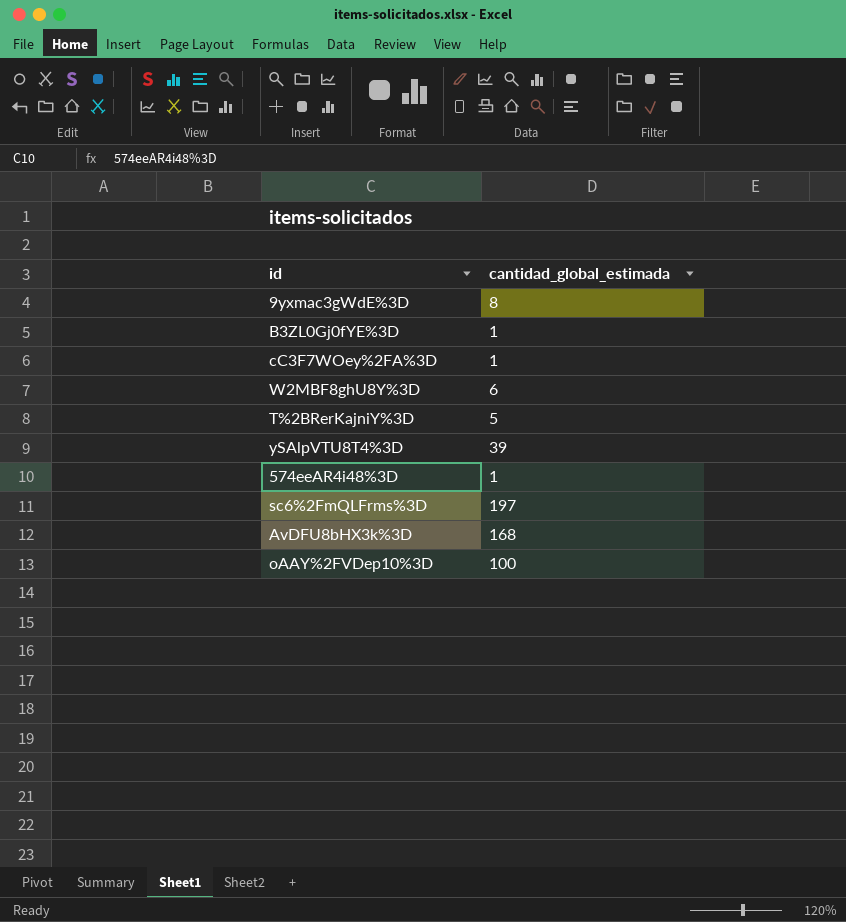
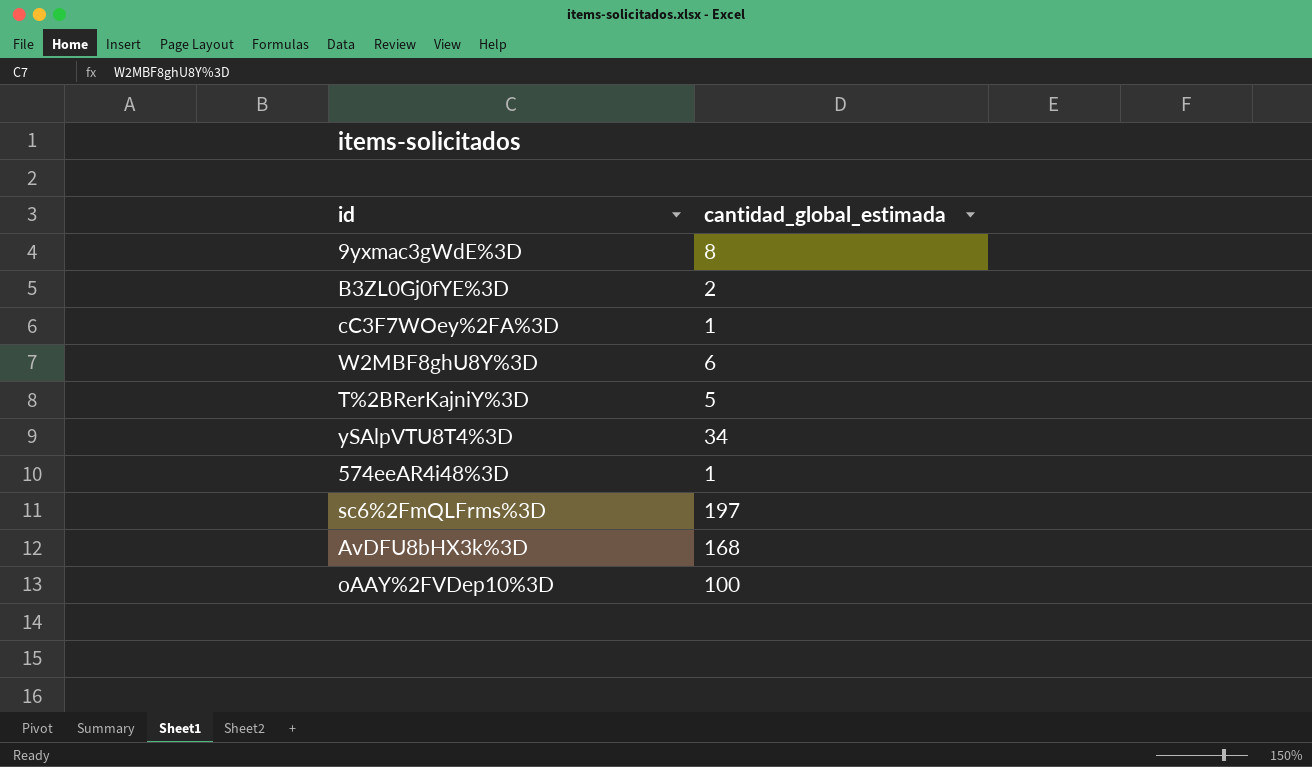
B3ZL0Gj0fYE%3D | cantidad_global_estimada: 1 -> 2
ySAlpVTU8T4%3D | cantidad_global_estimada: 39 -> 34

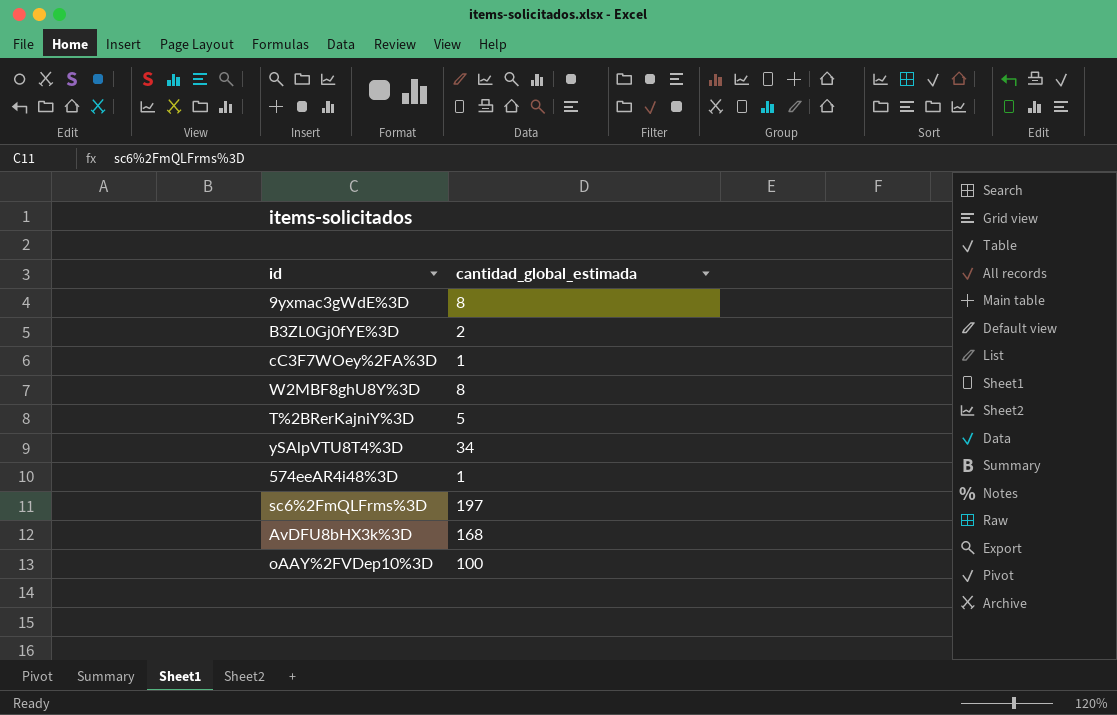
W2MBF8ghU8Y%3D | cantidad_global_estimada: 6 -> 8

